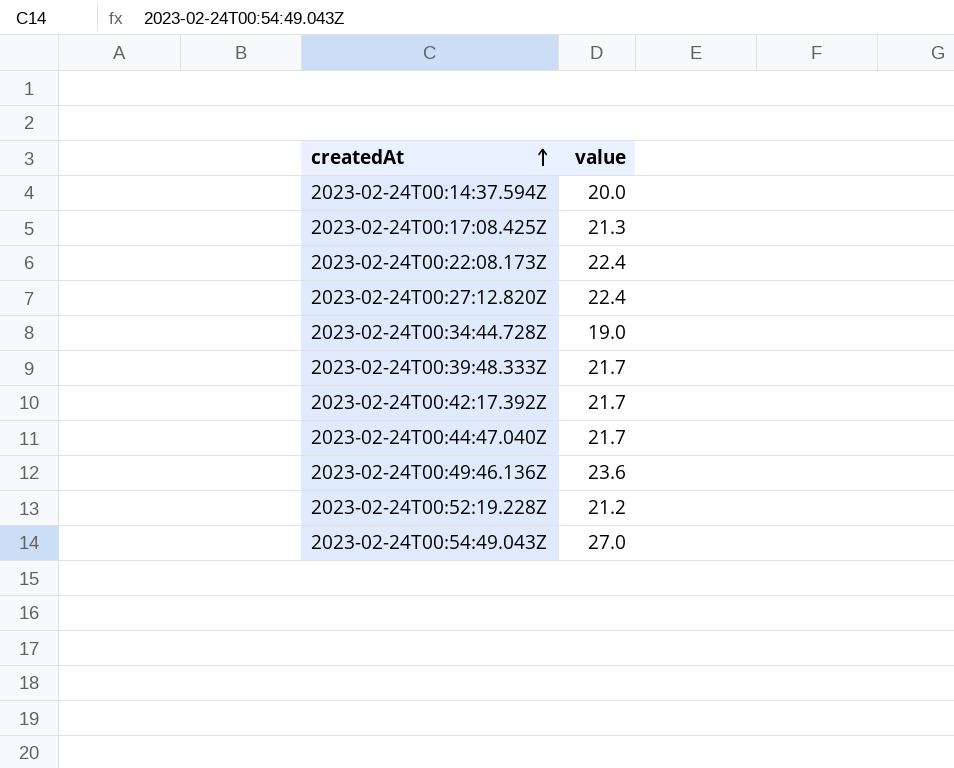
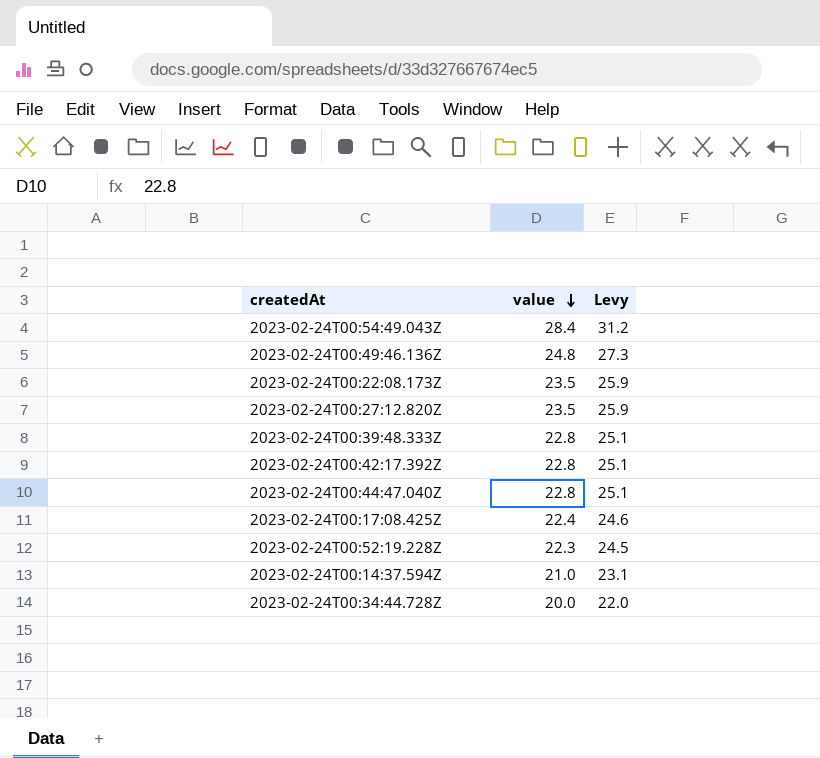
row order: createdAt ascending -> value descending
column Levy | formula: none -> [value] * 1.1
2023-02-24T00:54:49.043Z | value: 27.0 -> 28.4
2023-02-24T00:49:46.136Z | value: 23.6 -> 24.8
2023-02-24T00:22:08.173Z | value: 22.4 -> 23.5
2023-02-24T00:27:12.820Z | value: 22.4 -> 23.5
2023-02-24T00:39:48.333Z | value: 21.7 -> 22.8
2023-02-24T00:42:17.392Z | value: 21.7 -> 22.8
2023-02-24T00:44:47.040Z | value: 21.7 -> 22.8
2023-02-24T00:17:08.425Z | value: 21.3 -> 22.4
2023-02-24T00:52:19.228Z | value: 21.2 -> 22.3
2023-02-24T00:14:37.594Z | value: 20.0 -> 21.0
2023-02-24T00:34:44.728Z | value: 19.0 -> 20.0

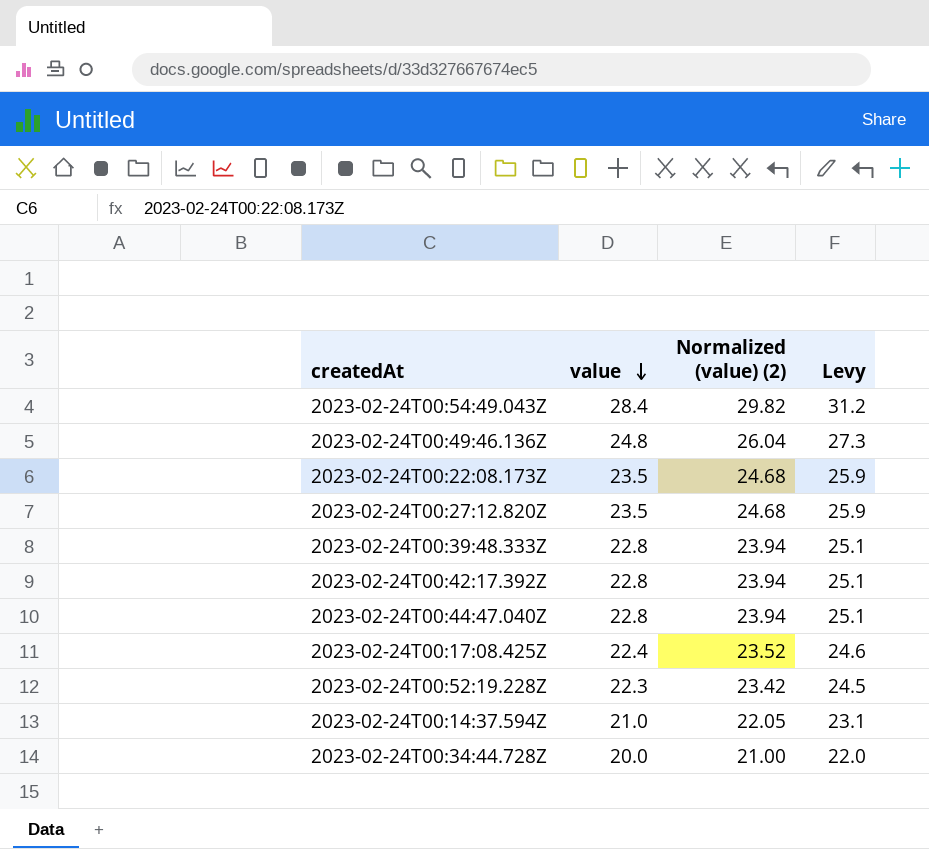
column Normalized (value) (2) | formula: none -> [value] * 1.05

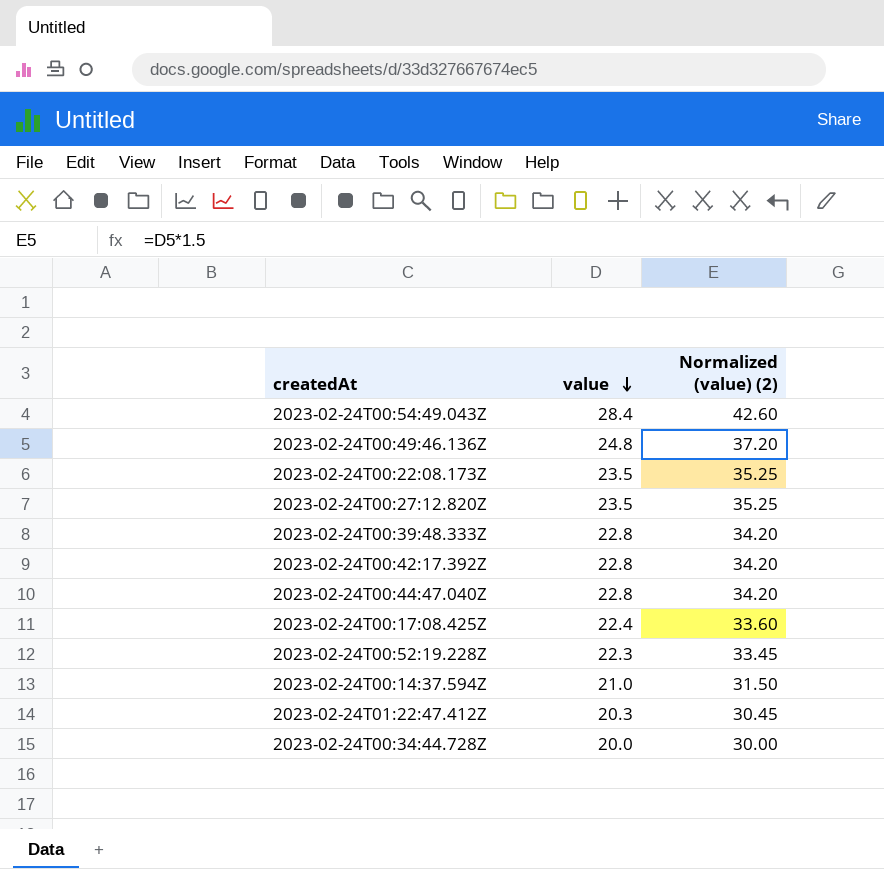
column Levy | formula: [value] * 1.1 -> none
column Normalized (value) (2) | formula: [value] * 1.05 -> [value] * 1.5
row 2023-02-24T01:22:47.412Z: none -> 20.3 | 30.45

